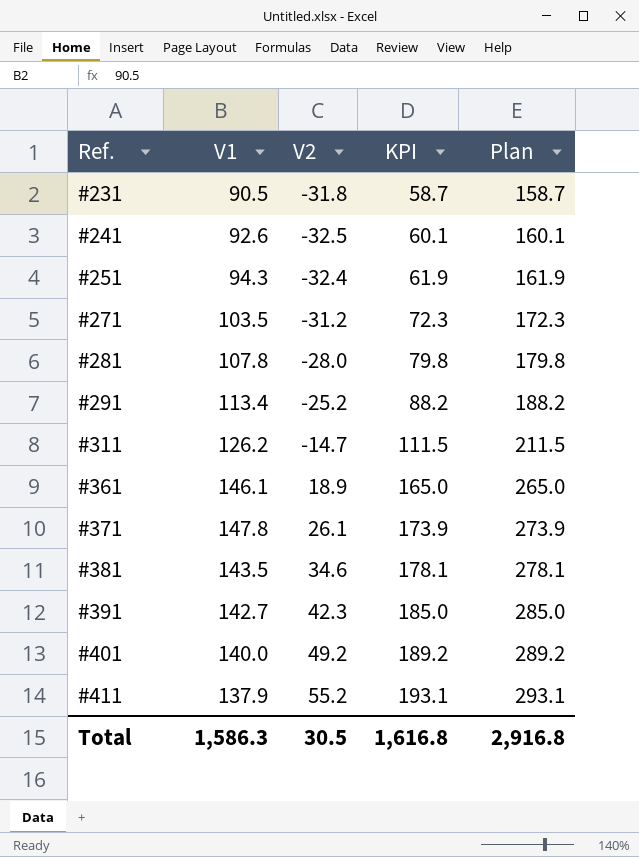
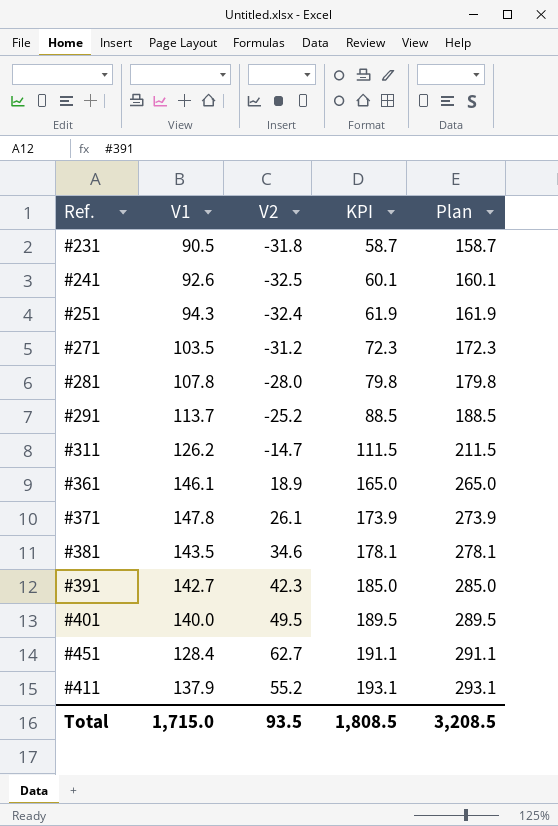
#291 | V1: 113.4 -> 113.7
#291 | KPI: 88.2 -> 88.5
#291 | Plan: 188.2 -> 188.5
#401 | V2: 49.2 -> 49.5
#401 | KPI: 189.2 -> 189.5
#401 | Plan: 289.2 -> 289.5
row #451: none -> 128.4 | 62.7 | 191.1 | 291.1
Total | V1: 1,586.3 -> 1,715.0
Total | V2: 30.5 -> 93.5
Total | KPI: 1,616.8 -> 1,808.5
Total | Plan: 2,916.8 -> 3,208.5

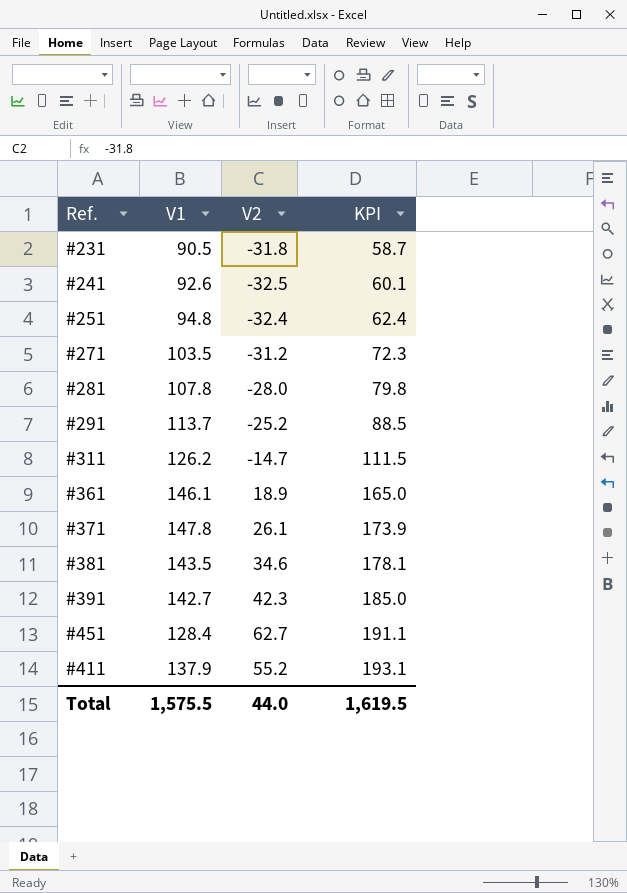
column Plan | formula: [KPI] + 100 -> none
row #401: 140.0 | 49.5 | 189.5 | 289.5 -> none
#251 | V1: 94.3 -> 94.8
#251 | KPI: 61.9 -> 62.4
Total | V1: 1,715.0 -> 1,575.5
Total | V2: 93.5 -> 44.0
Total | KPI: 1,808.5 -> 1,619.5

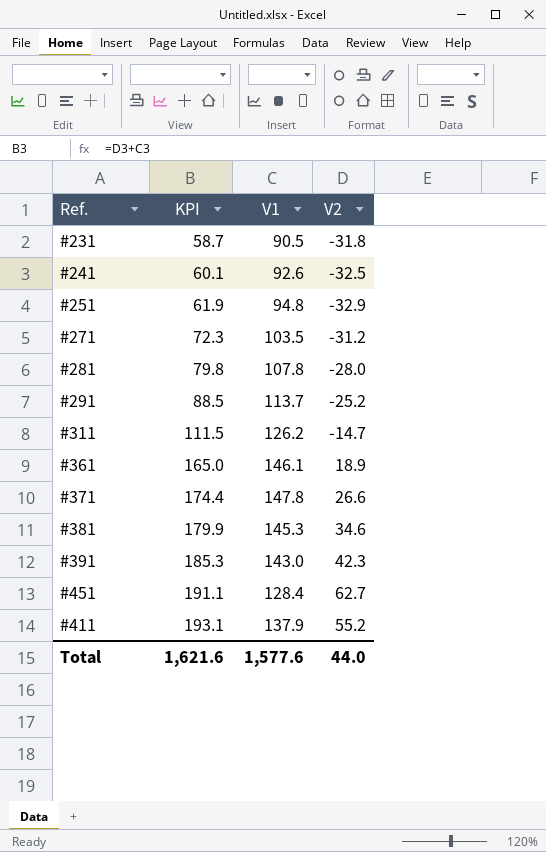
column KPI | position: 4 -> 2
#251 | KPI: 62.4 -> 61.9
#251 | V2: -32.4 -> -32.9
#371 | KPI: 173.9 -> 174.4
#371 | V2: 26.1 -> 26.6
#381 | KPI: 178.1 -> 179.9
#381 | V1: 143.5 -> 145.3
#391 | KPI: 185.0 -> 185.3
#391 | V1: 142.7 -> 143.0
Total | KPI: 1,619.5 -> 1,621.6
Total | V1: 1,575.5 -> 1,577.6

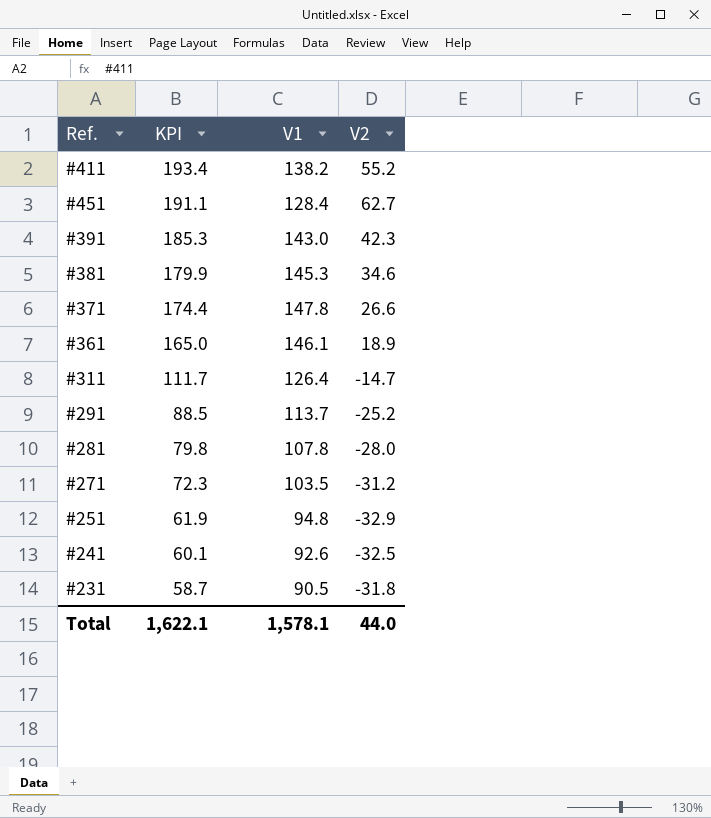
row order: KPI ascending -> KPI descending
#411 | KPI: 193.1 -> 193.4
#411 | V1: 137.9 -> 138.2
#311 | KPI: 111.5 -> 111.7
#311 | V1: 126.2 -> 126.4
Total | KPI: 1,621.6 -> 1,622.1
Total | V1: 1,577.6 -> 1,578.1

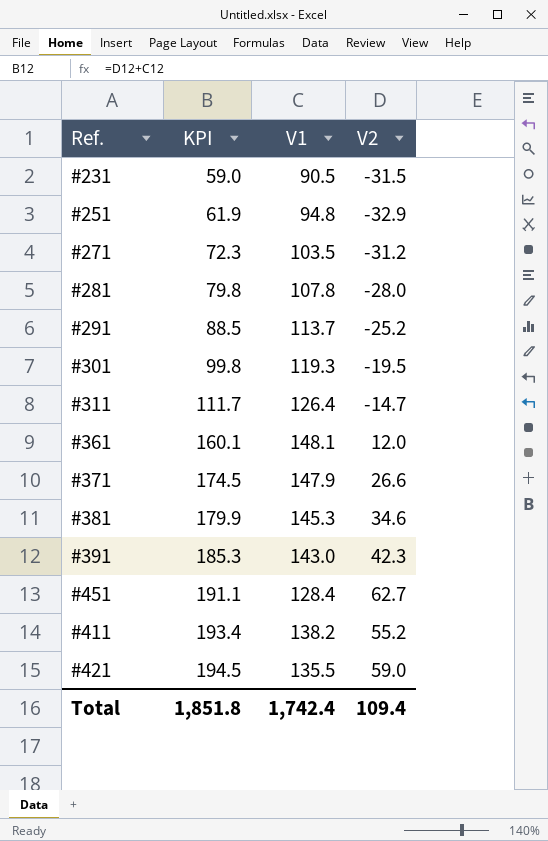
row order: KPI descending -> KPI ascending
row #241: 60.1 | 92.6 | -32.5 -> none
#231 | KPI: 58.7 -> 59.0
#231 | V2: -31.8 -> -31.5
row #301: none -> 99.8 | 119.3 | -19.5
#361 | KPI: 165.0 -> 160.1
#361 | V1: 146.1 -> 148.1
#361 | V2: 18.9 -> 12.0
#371 | KPI: 174.4 -> 174.5
#371 | V1: 147.8 -> 147.9
row #421: none -> 194.5 | 135.5 | 59.0
Total | KPI: 1,622.1 -> 1,851.8
Total | V1: 1,578.1 -> 1,742.4
Total | V2: 44.0 -> 109.4

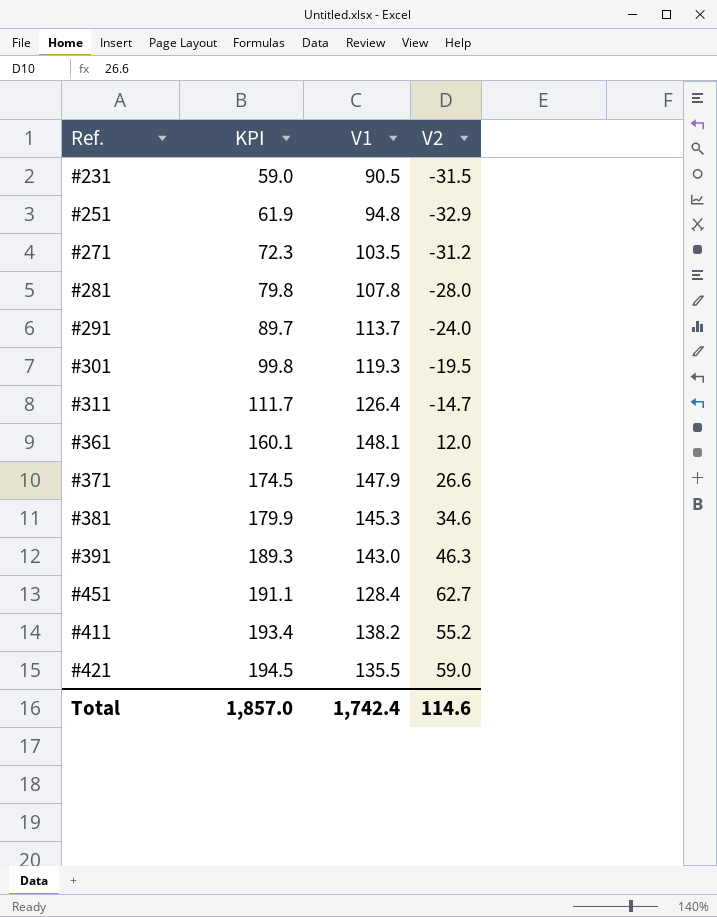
#291 | KPI: 88.5 -> 89.7
#291 | V2: -25.2 -> -24.0
#391 | KPI: 185.3 -> 189.3
#391 | V2: 42.3 -> 46.3
Total | KPI: 1,851.8 -> 1,857.0
Total | V2: 109.4 -> 114.6

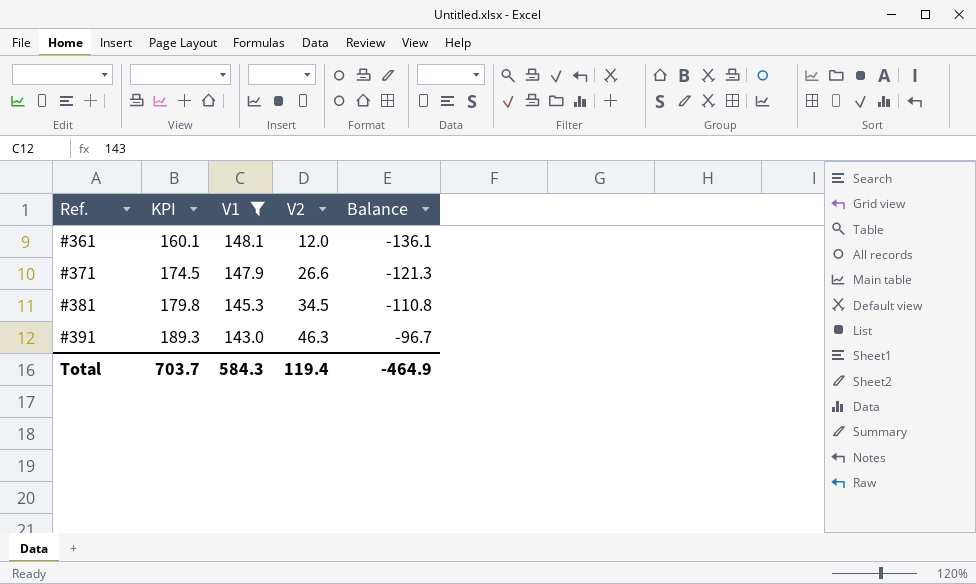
filter: none -> V1 >= 143.0
column Balance | formula: none -> [V2] - [V1]
#381 | KPI: 179.9 -> 179.8
#381 | V2: 34.6 -> 34.5
Total | KPI: 1,857.0 -> 703.7
Total | V1: 1,742.4 -> 584.3
Total | V2: 114.6 -> 119.4

